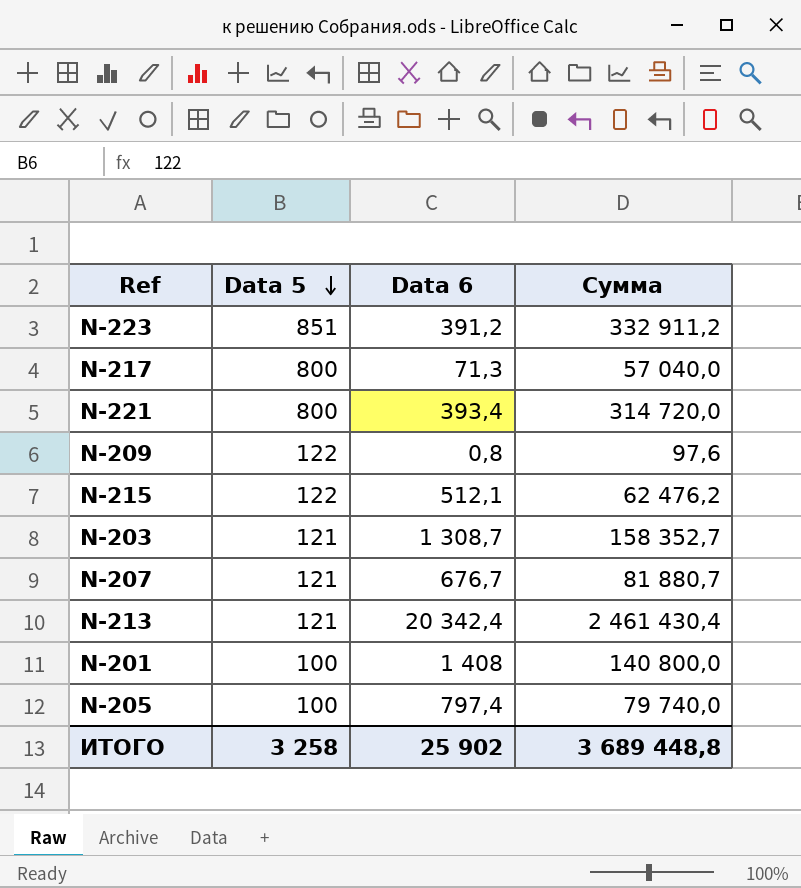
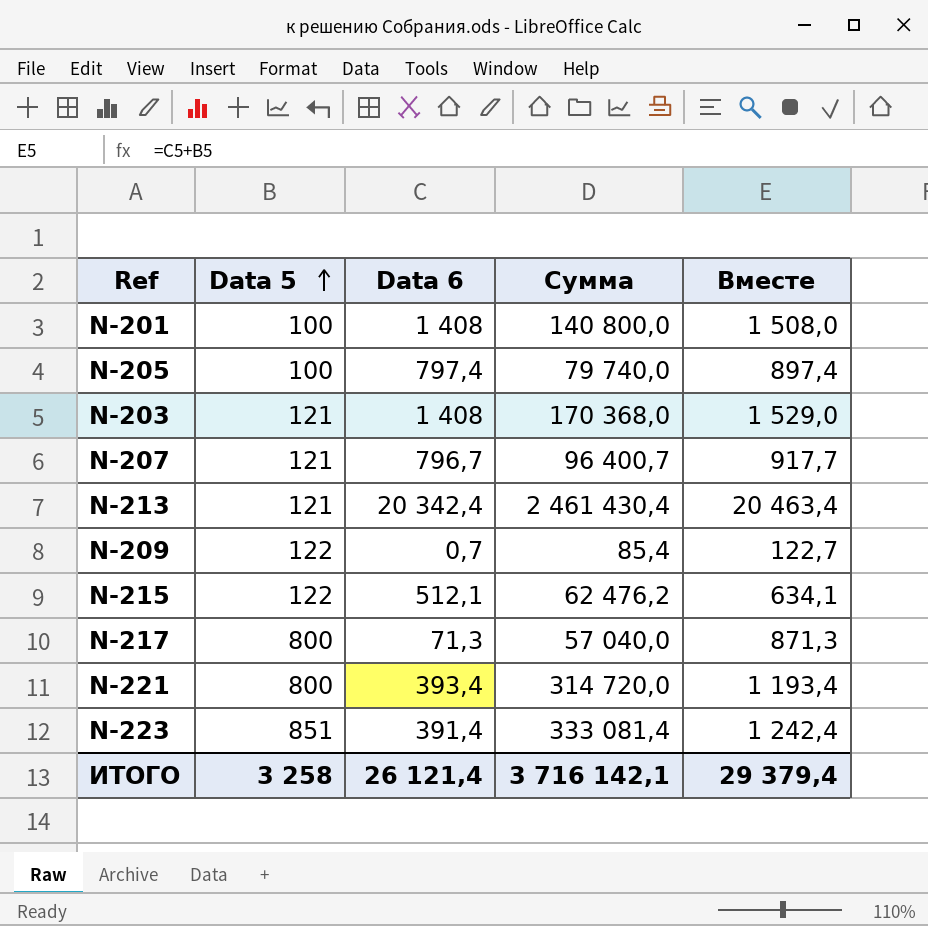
row order: Data 5 descending -> Data 5 ascending
column Вместе | formula: none -> [Data 5] + [Data 6]
N-203 | Data 6: 1 308,7 -> 1 408
N-203 | Сумма: 158 352,7 -> 170 368,0
N-207 | Data 6: 676,7 -> 796,7
N-207 | Сумма: 81 880,7 -> 96 400,7
N-209 | Data 6: 0,8 -> 0,7
N-209 | Сумма: 97,6 -> 85,4
N-223 | Data 6: 391,2 -> 391,4
N-223 | Сумма: 332 911,2 -> 333 081,4
ИТОГО | Data 6: 25 902 -> 26 121,4
ИТОГО | Сумма: 3 689 448,8 -> 3 716 142,1

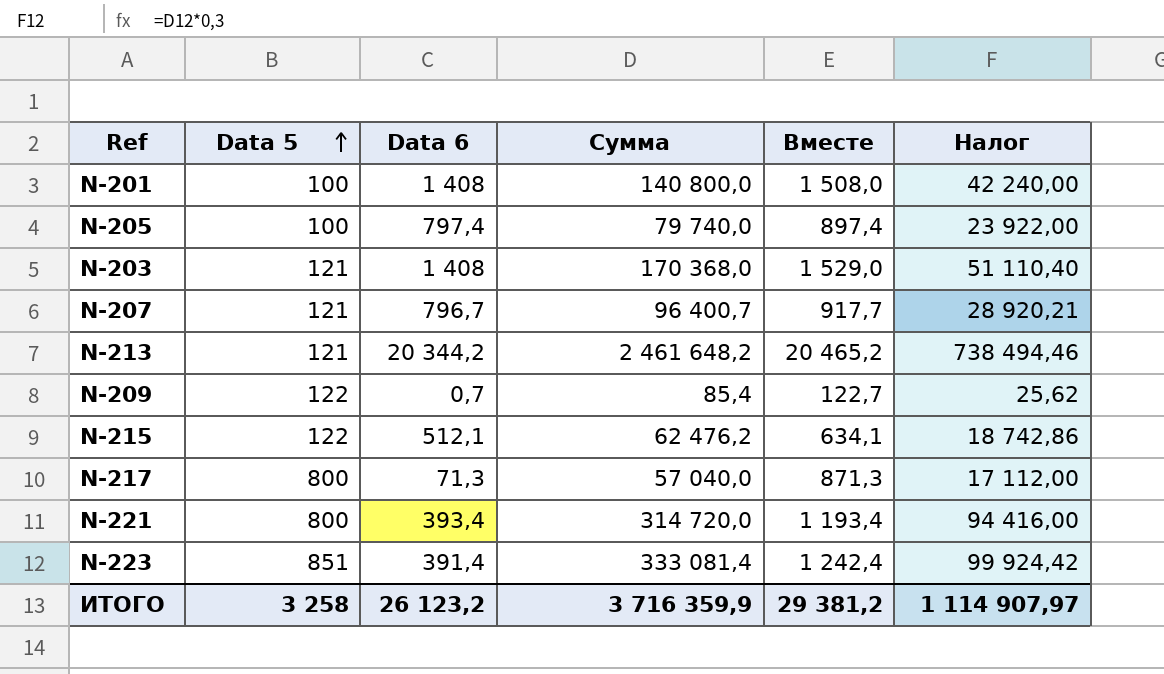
column Налог | formula: none -> [Сумма] * 0,3
N-213 | Data 6: 20 342,4 -> 20 344,2
N-213 | Сумма: 2 461 430,4 -> 2 461 648,2
N-213 | Вместе: 20 463,4 -> 20 465,2
ИТОГО | Data 6: 26 121,4 -> 26 123,2
ИТОГО | Сумма: 3 716 142,1 -> 3 716 359,9
ИТОГО | Вместе: 29 379,4 -> 29 381,2

